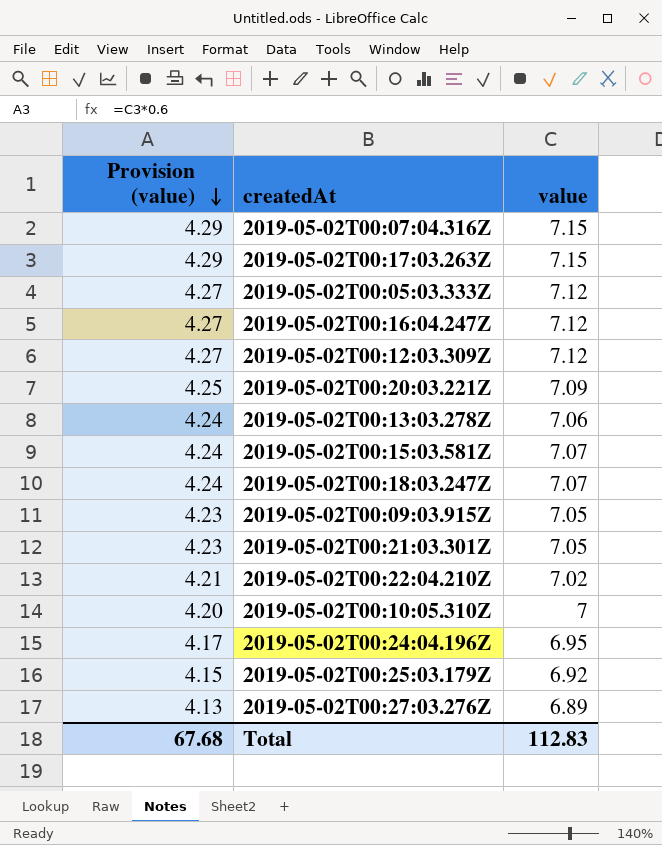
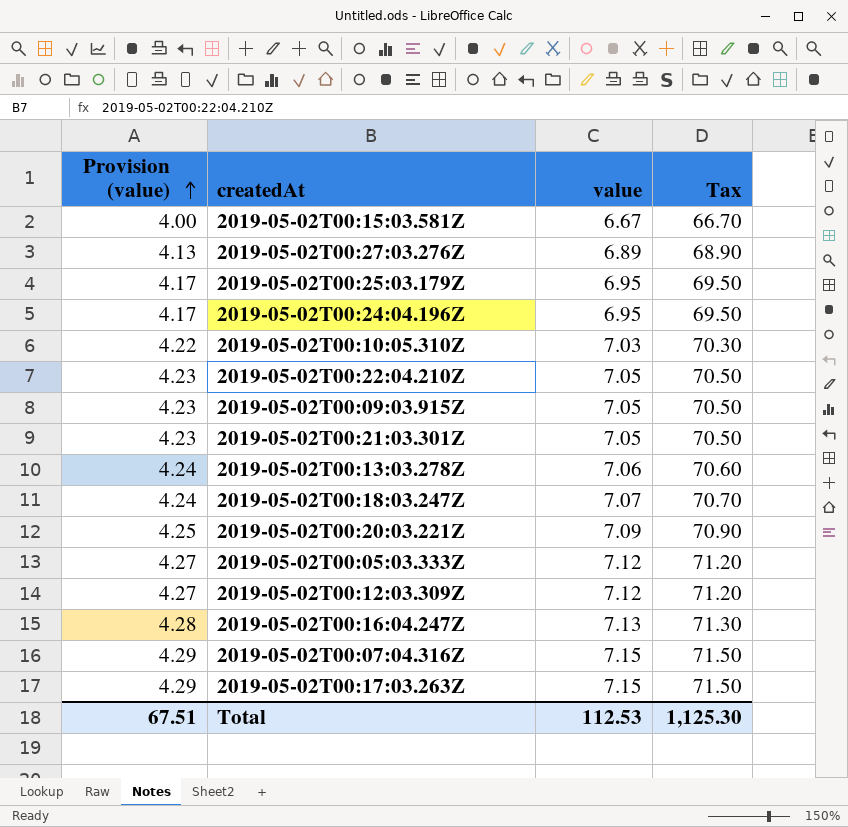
row order: Provision (value) descending -> Provision (value) ascending
column Tax | formula: none -> [value] * 10
2019-05-02T00:15:03.581Z | Provision (value): 4.24 -> 4.00
2019-05-02T00:15:03.581Z | value: 7.07 -> 6.67
2019-05-02T00:25:03.179Z | Provision (value): 4.15 -> 4.17
2019-05-02T00:25:03.179Z | value: 6.92 -> 6.95
2019-05-02T00:10:05.310Z | Provision (value): 4.20 -> 4.22
2019-05-02T00:10:05.310Z | value: 7 -> 7.03
2019-05-02T00:22:04.210Z | Provision (value): 4.21 -> 4.23
2019-05-02T00:22:04.210Z | value: 7.02 -> 7.05
2019-05-02T00:16:04.247Z | Provision (value): 4.27 -> 4.28
2019-05-02T00:16:04.247Z | value: 7.12 -> 7.13
Total | Provision (value): 67.68 -> 67.51
Total | value: 112.83 -> 112.53

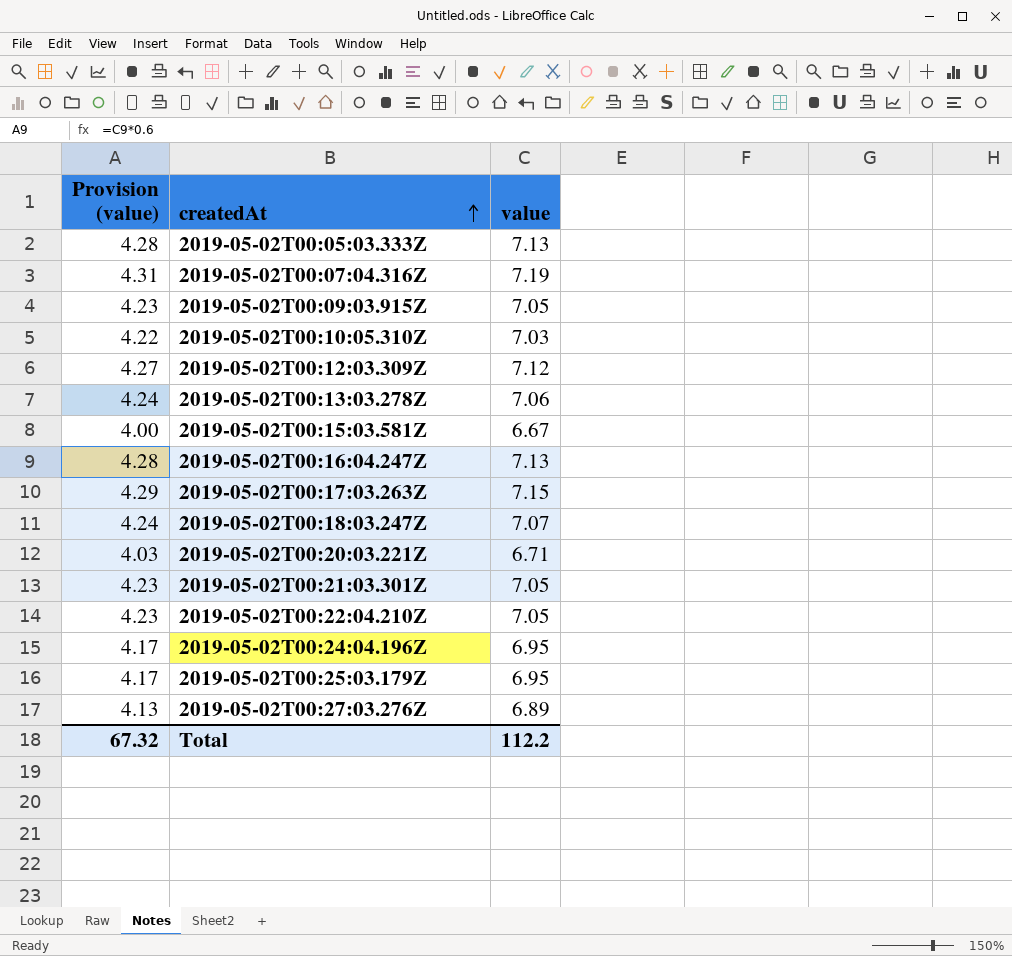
row order: Provision (value) ascending -> createdAt ascending
column Tax | formula: [value] * 10 -> none
2019-05-02T00:05:03.333Z | Provision (value): 4.27 -> 4.28
2019-05-02T00:05:03.333Z | value: 7.12 -> 7.13
2019-05-02T00:07:04.316Z | Provision (value): 4.29 -> 4.31
2019-05-02T00:07:04.316Z | value: 7.15 -> 7.19
2019-05-02T00:20:03.221Z | Provision (value): 4.25 -> 4.03
2019-05-02T00:20:03.221Z | value: 7.09 -> 6.71
Total | Provision (value): 67.51 -> 67.32
Total | value: 112.53 -> 112.2

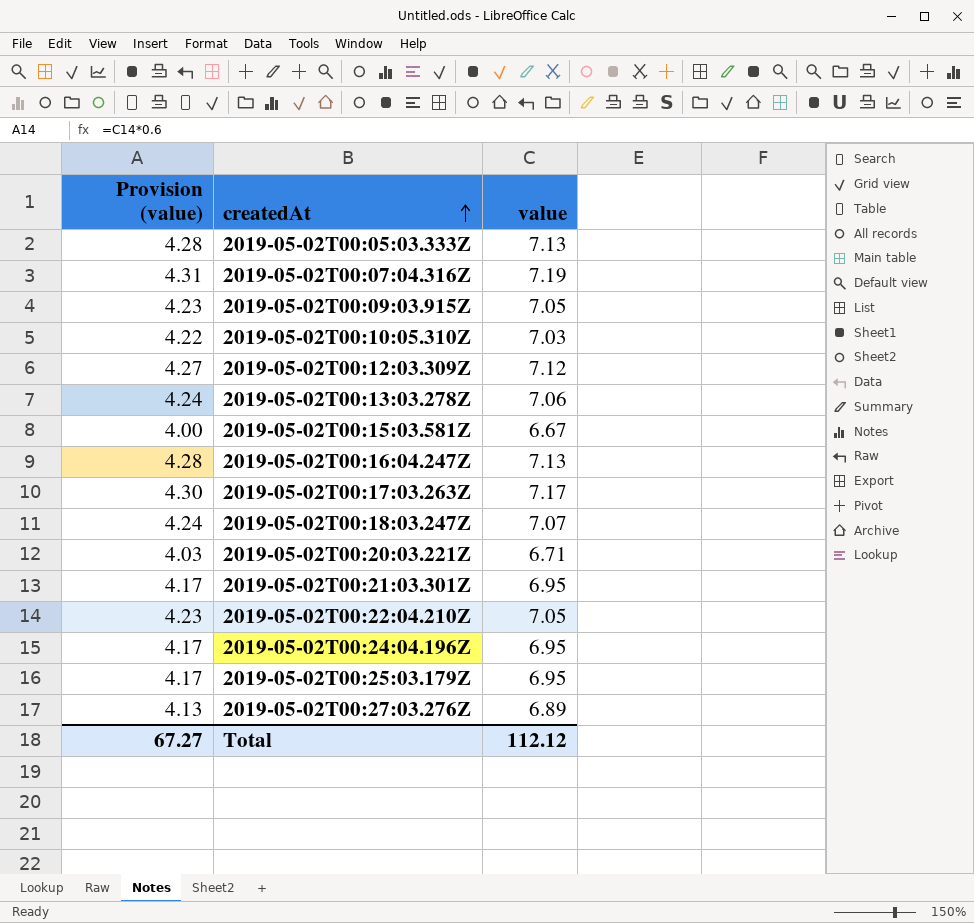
2019-05-02T00:17:03.263Z | Provision (value): 4.29 -> 4.30
2019-05-02T00:17:03.263Z | value: 7.15 -> 7.17
2019-05-02T00:21:03.301Z | Provision (value): 4.23 -> 4.17
2019-05-02T00:21:03.301Z | value: 7.05 -> 6.95
Total | Provision (value): 67.32 -> 67.27
Total | value: 112.2 -> 112.12

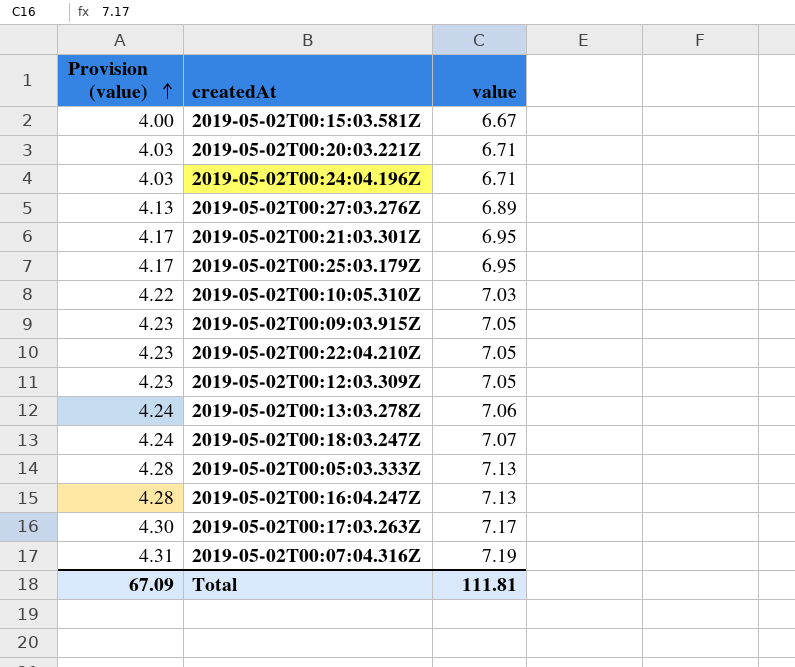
row order: createdAt ascending -> Provision (value) ascending
2019-05-02T00:24:04.196Z | Provision (value): 4.17 -> 4.03
2019-05-02T00:24:04.196Z | value: 6.95 -> 6.71
2019-05-02T00:12:03.309Z | Provision (value): 4.27 -> 4.23
2019-05-02T00:12:03.309Z | value: 7.12 -> 7.05
Total | Provision (value): 67.27 -> 67.09
Total | value: 112.12 -> 111.81

